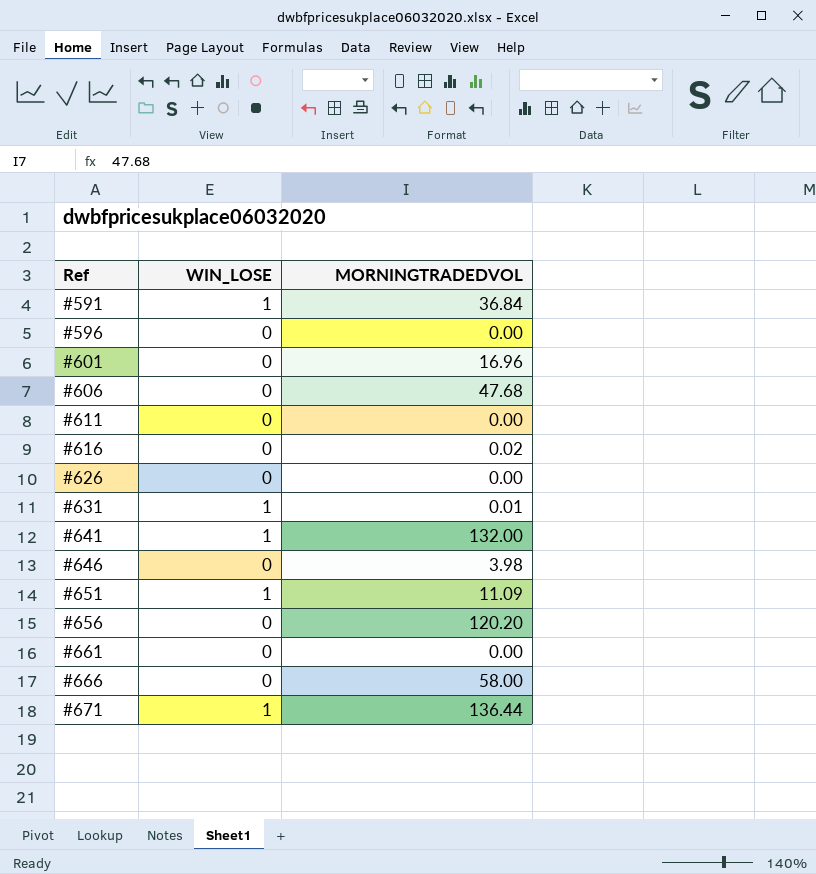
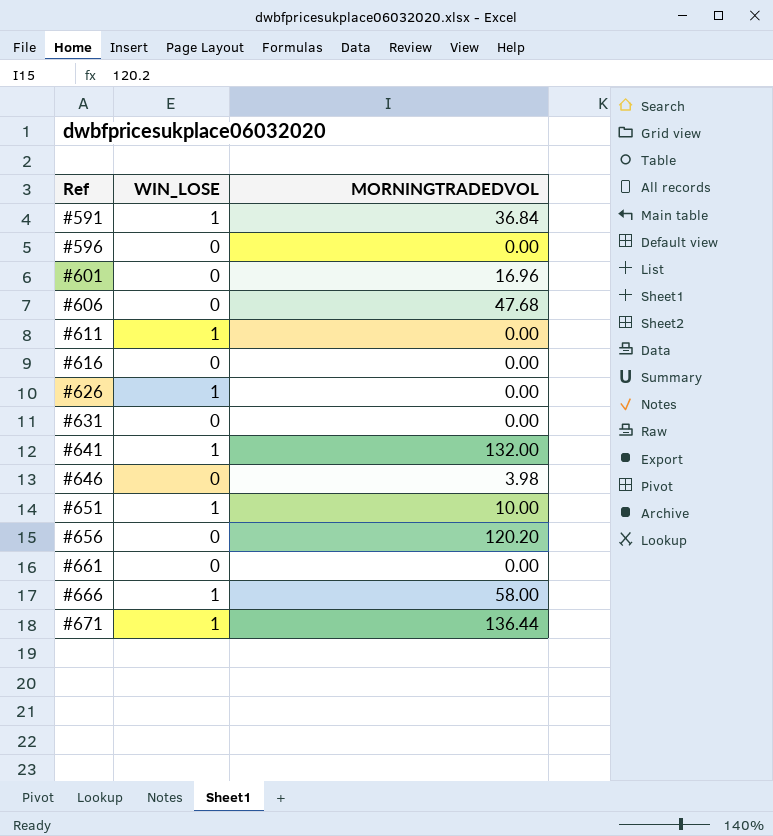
#611 | WIN_LOSE: 0 -> 1
#616 | MORNINGTRADEDVOL: 0.02 -> 0.00
#626 | WIN_LOSE: 0 -> 1
#631 | WIN_LOSE: 1 -> 0
#631 | MORNINGTRADEDVOL: 0.01 -> 0.00
#651 | MORNINGTRADEDVOL: 11.09 -> 10.00
#666 | WIN_LOSE: 0 -> 1

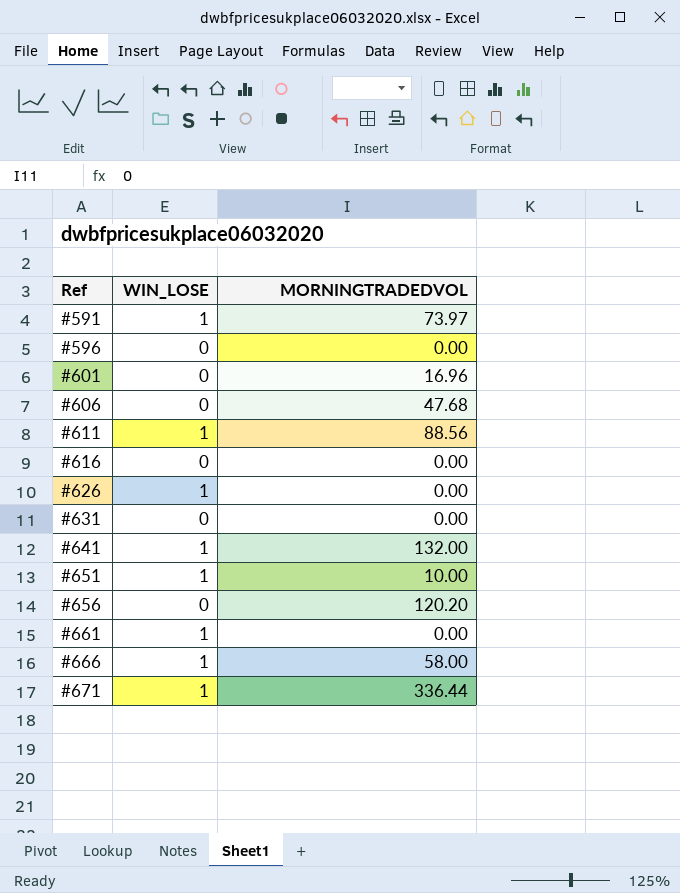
row #646: 0 | 3.98 -> none
#591 | MORNINGTRADEDVOL: 36.84 -> 73.97
#611 | MORNINGTRADEDVOL: 0.00 -> 88.56
#661 | WIN_LOSE: 0 -> 1
#671 | MORNINGTRADEDVOL: 136.44 -> 336.44

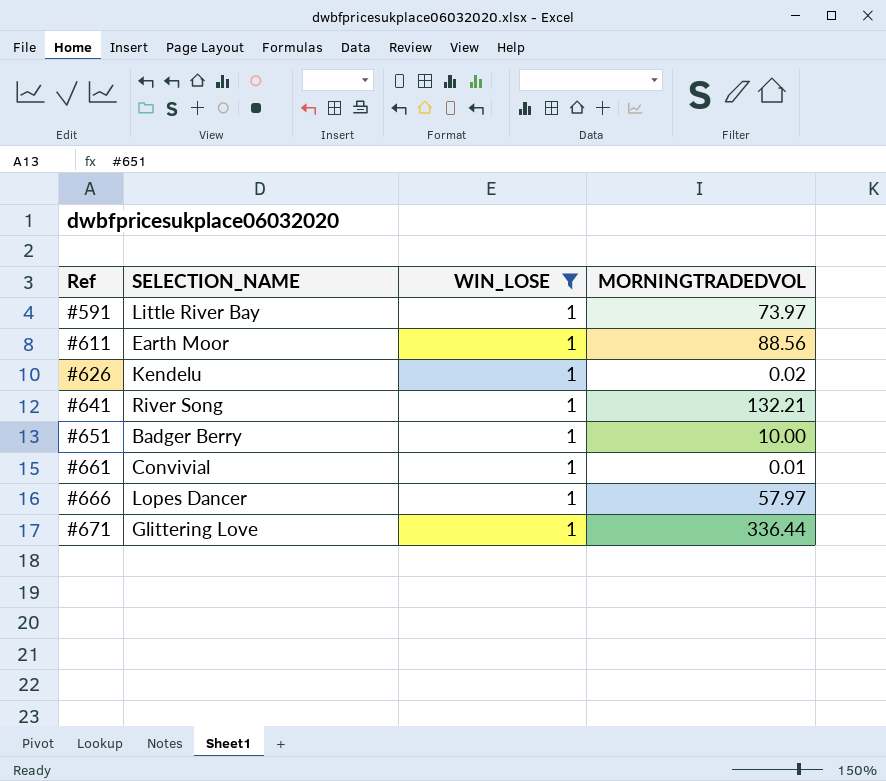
filter: none -> WIN_LOSE = 1
column SELECTION_NAME | position: none -> 2
#626 | MORNINGTRADEDVOL: 0.00 -> 0.02
#641 | MORNINGTRADEDVOL: 132.00 -> 132.21
#661 | MORNINGTRADEDVOL: 0.00 -> 0.01
#666 | MORNINGTRADEDVOL: 58.00 -> 57.97

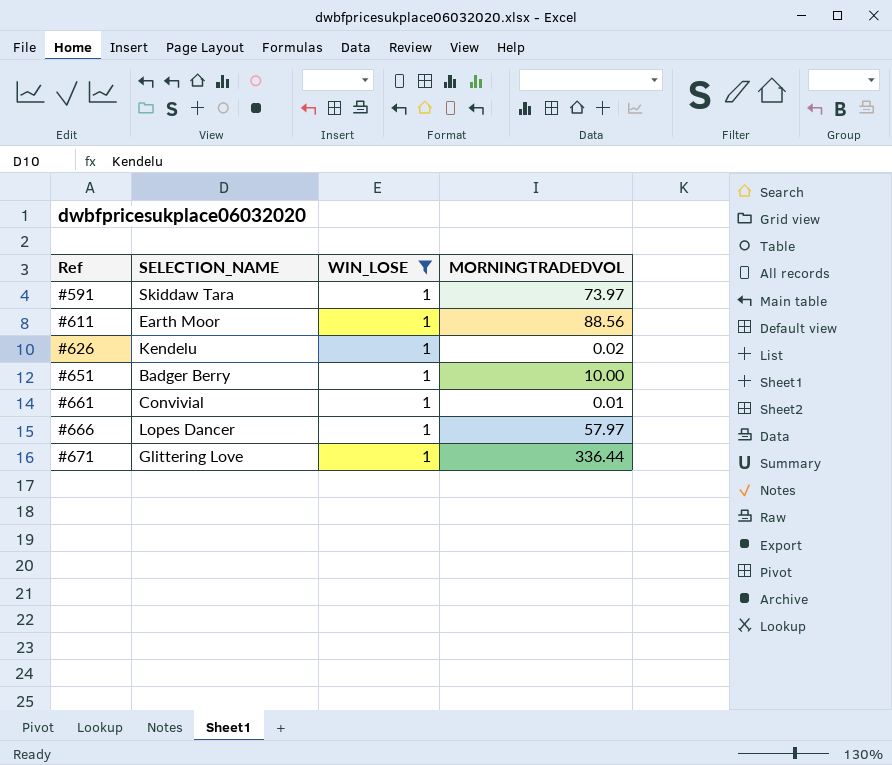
row #641: River Song | 1 | 132.21 -> none
#591 | SELECTION_NAME: Little River Bay -> Skiddaw Tara

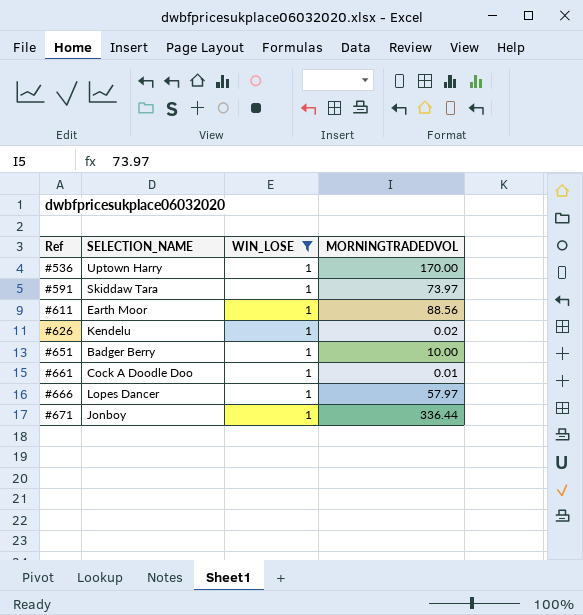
row #536: none -> Uptown Harry | 1 | 170.00
#661 | SELECTION_NAME: Convivial -> Cock A Doodle Doo
#671 | SELECTION_NAME: Glittering Love -> Jonboy

